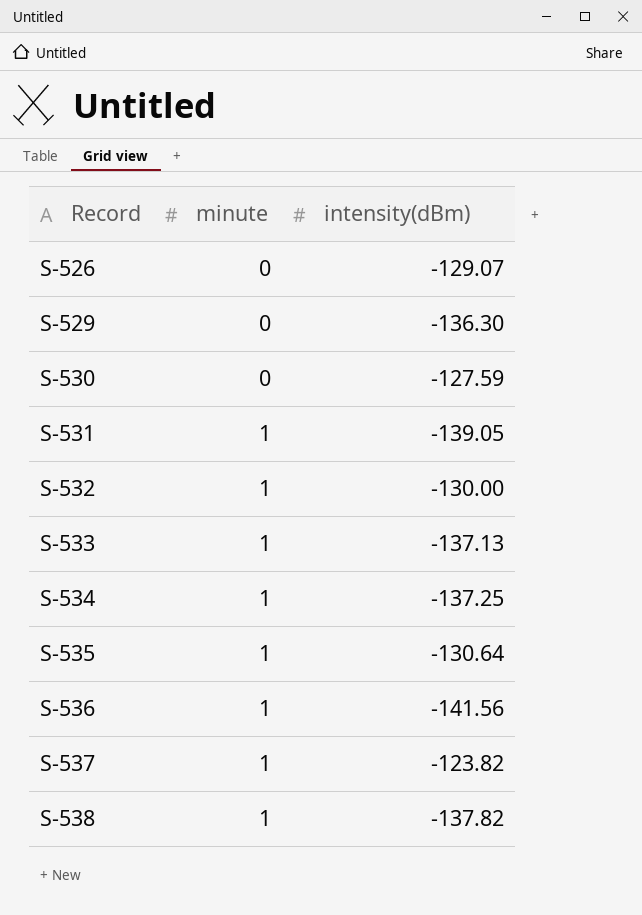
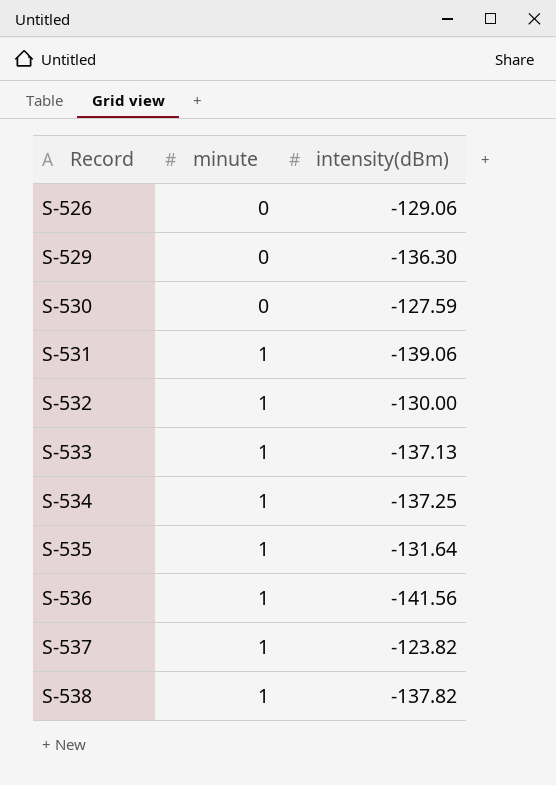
S-526 | intensity(dBm): -129.07 -> -129.06
S-531 | intensity(dBm): -139.05 -> -139.06
S-535 | intensity(dBm): -130.64 -> -131.64

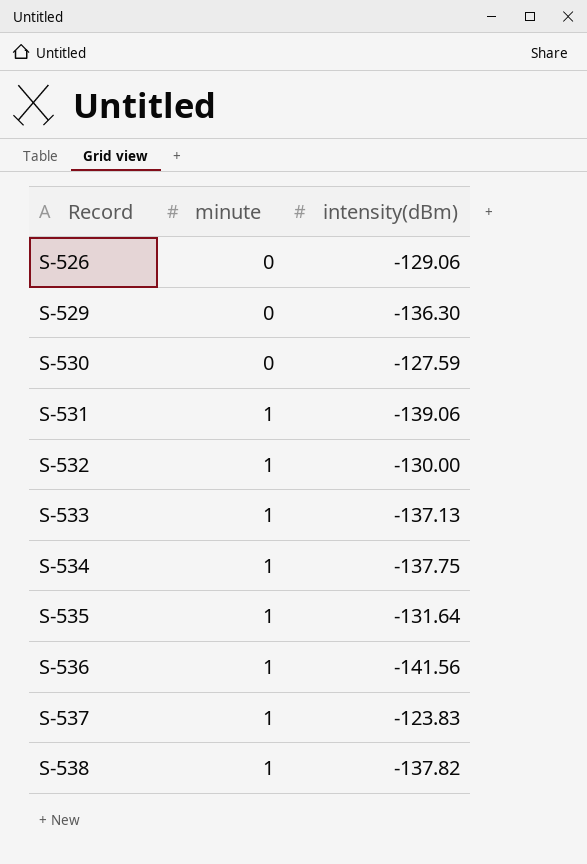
S-534 | intensity(dBm): -137.25 -> -137.75
S-537 | intensity(dBm): -123.82 -> -123.83

